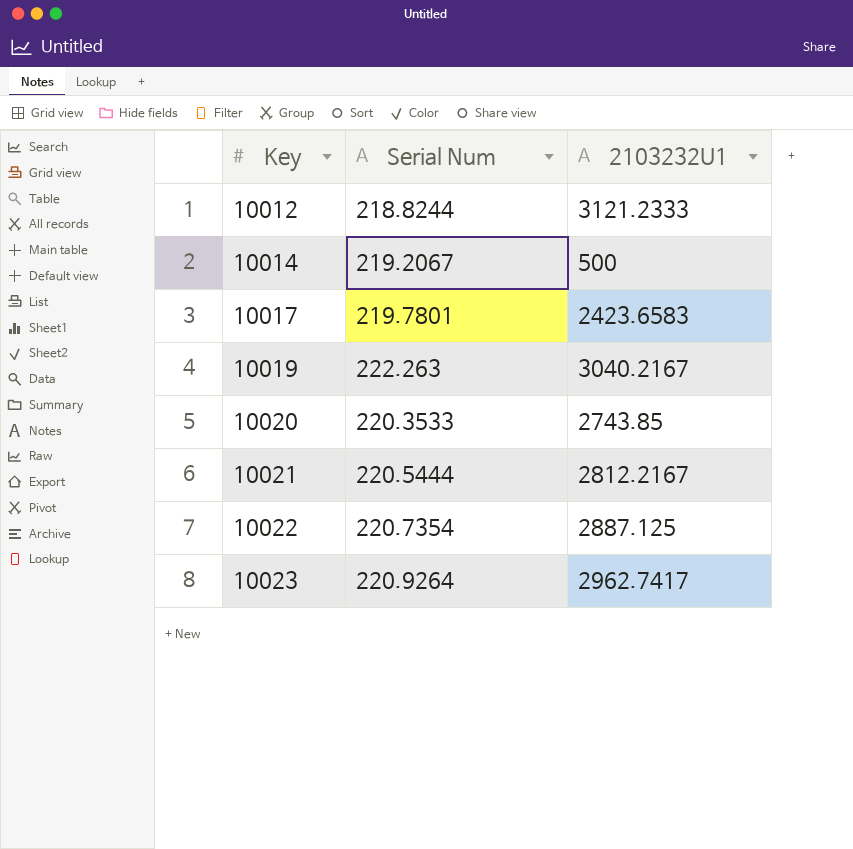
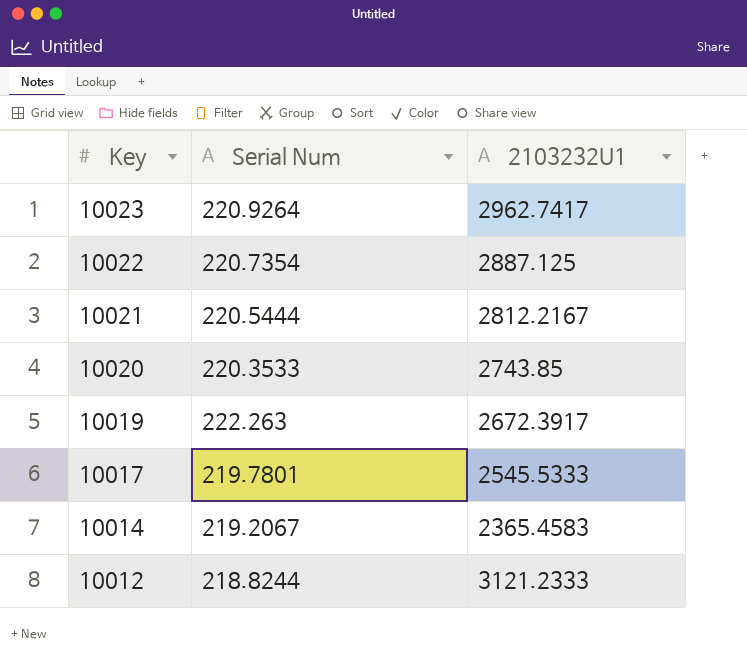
row order: Key ascending -> Key descending
10019 | 2103232U1: 3040.2167 -> 2672.3917
10017 | 2103232U1: 2423.6583 -> 2545.5333
10014 | 2103232U1: 500 -> 2365.4583

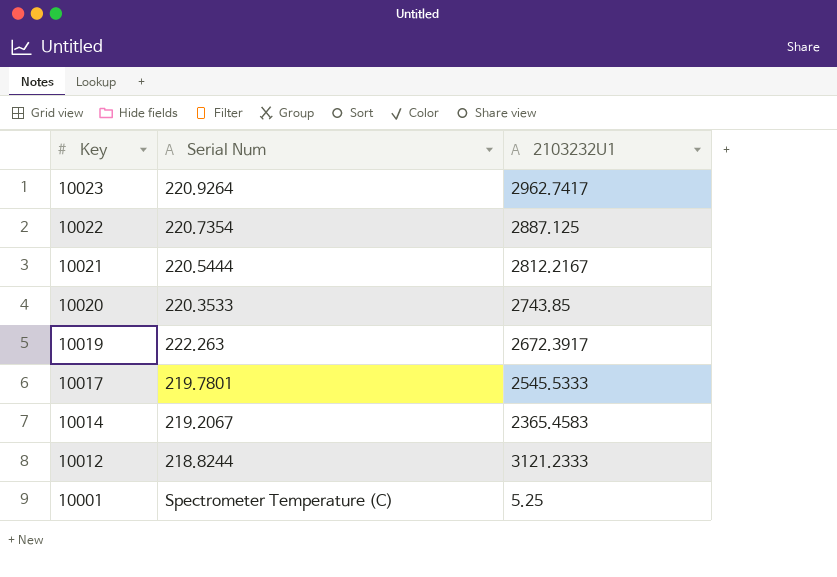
row 10001: none -> Spectrometer Temperature (C) | 5.25

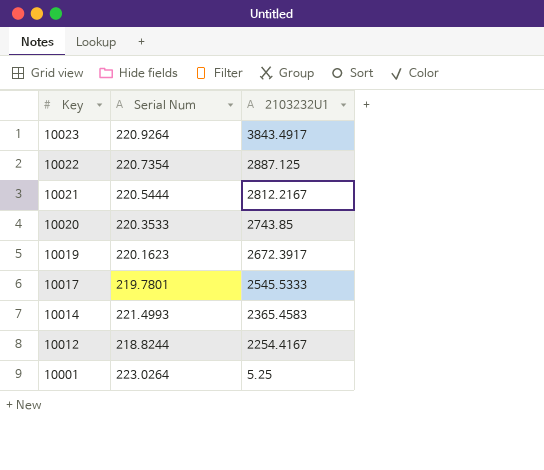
10023 | 2103232U1: 2962.7417 -> 3843.4917
10019 | Serial Num: 222.263 -> 220.1623
10014 | Serial Num: 219.2067 -> 221.4993
10012 | 2103232U1: 3121.2333 -> 2254.4167
10001 | Serial Num: Spectrometer Temperature (C) -> 223.0264

